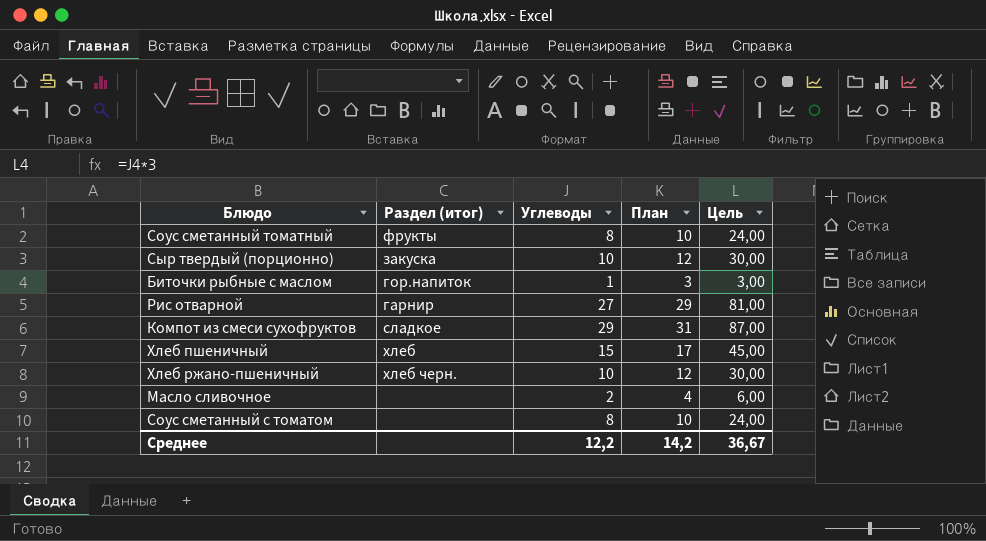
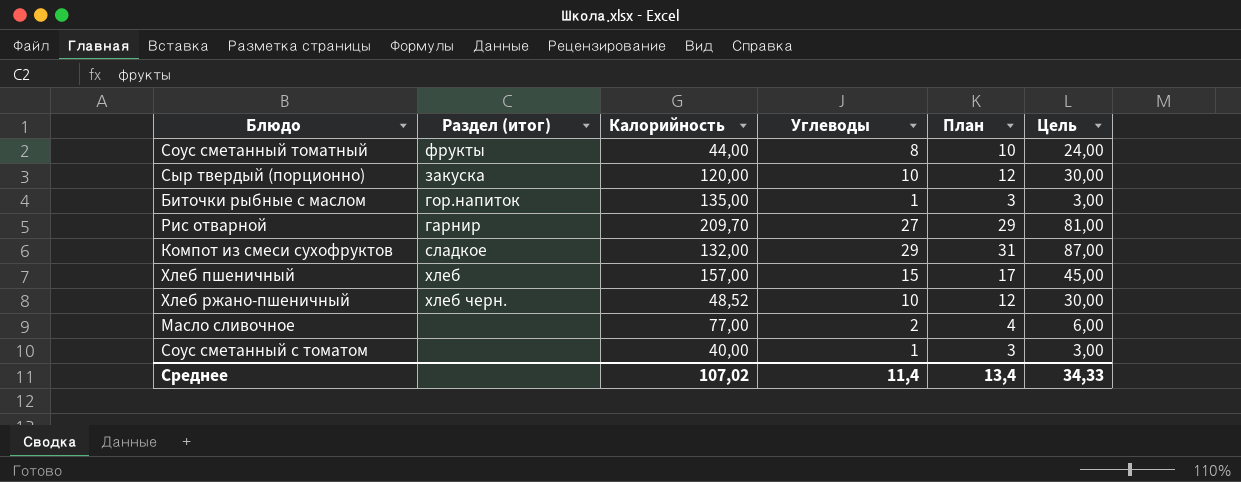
column Калорийность | position: none -> 3
Соус сметанный с томатом | Углеводы: 8 -> 1
Соус сметанный с томатом | План: 10 -> 3
Соус сметанный с томатом | Цель: 24,00 -> 3,00
Среднее | Углеводы: 12,2 -> 11,4
Среднее | План: 14,2 -> 13,4
Среднее | Цель: 36,67 -> 34,33

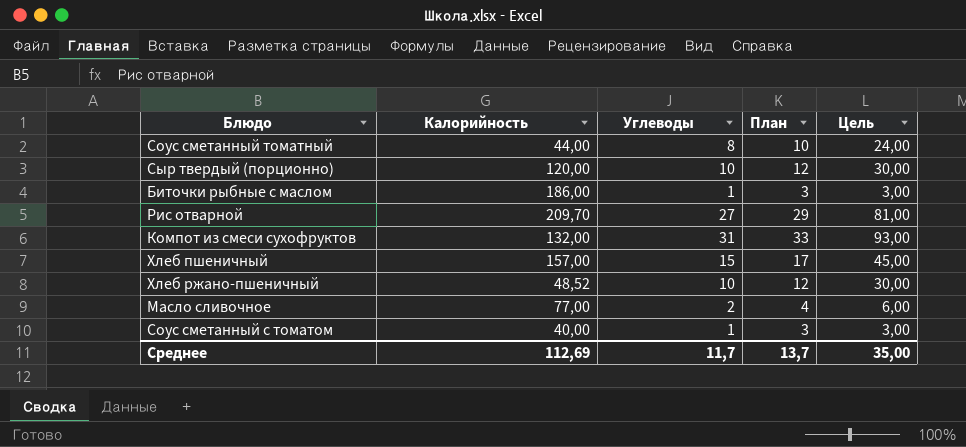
column Раздел (итог) | position: 2 -> none
Биточки рыбные с маслом | Калорийность: 135,00 -> 186,00
Компот из смеси сухофруктов | Углеводы: 29 -> 31
Компот из смеси сухофруктов | План: 31 -> 33
Компот из смеси сухофруктов | Цель: 87,00 -> 93,00
Среднее | Калорийность: 107,02 -> 112,69
Среднее | Углеводы: 11,4 -> 11,7
Среднее | План: 13,4 -> 13,7
Среднее | Цель: 34,33 -> 35,00

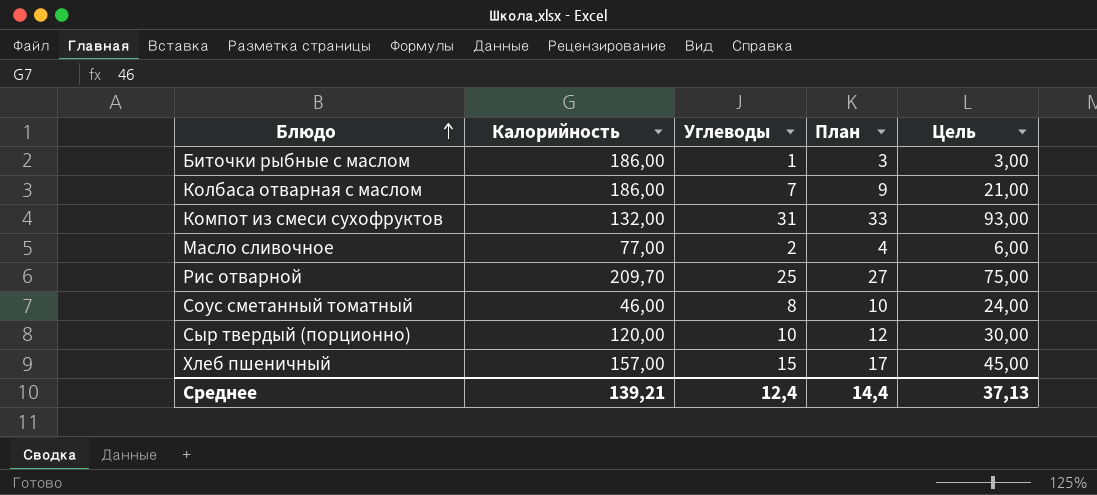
row order: none -> Блюдо ascending
row Хлеб ржано-пшеничный: 48,52 | 10 | 12 | 30,00 -> none
row Соус сметанный с томатом: 40,00 | 1 | 3 | 3,00 -> none
row Колбаса отварная с маслом: none -> 186,00 | 7 | 9 | 21,00
Рис отварной | Углеводы: 27 -> 25
Рис отварной | План: 29 -> 27
Рис отварной | Цель: 81,00 -> 75,00
Соус сметанный томатный | Калорийность: 44,00 -> 46,00
Среднее | Калорийность: 112,69 -> 139,21
Среднее | Углеводы: 11,7 -> 12,4
Среднее | План: 13,7 -> 14,4
Среднее | Цель: 35,00 -> 37,13

